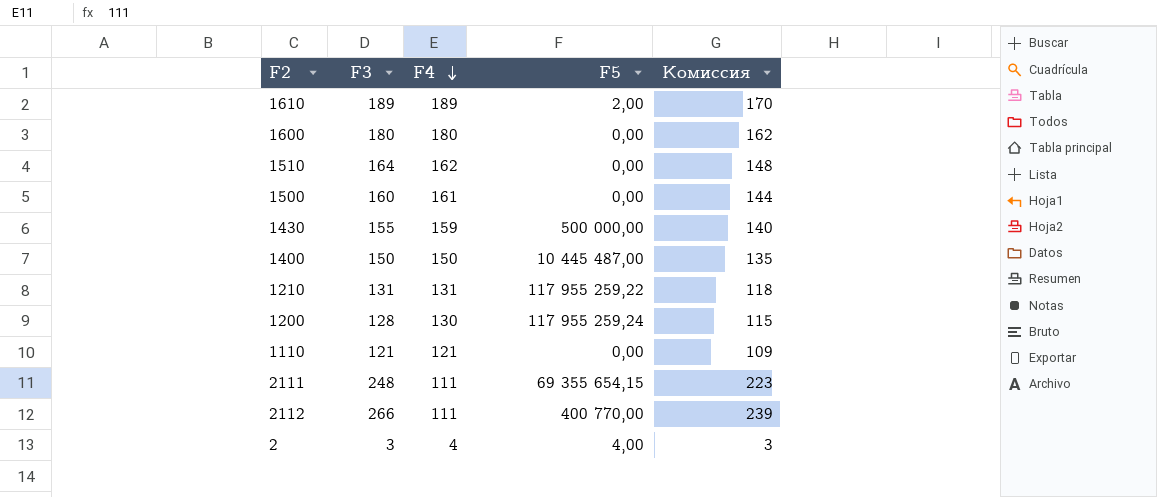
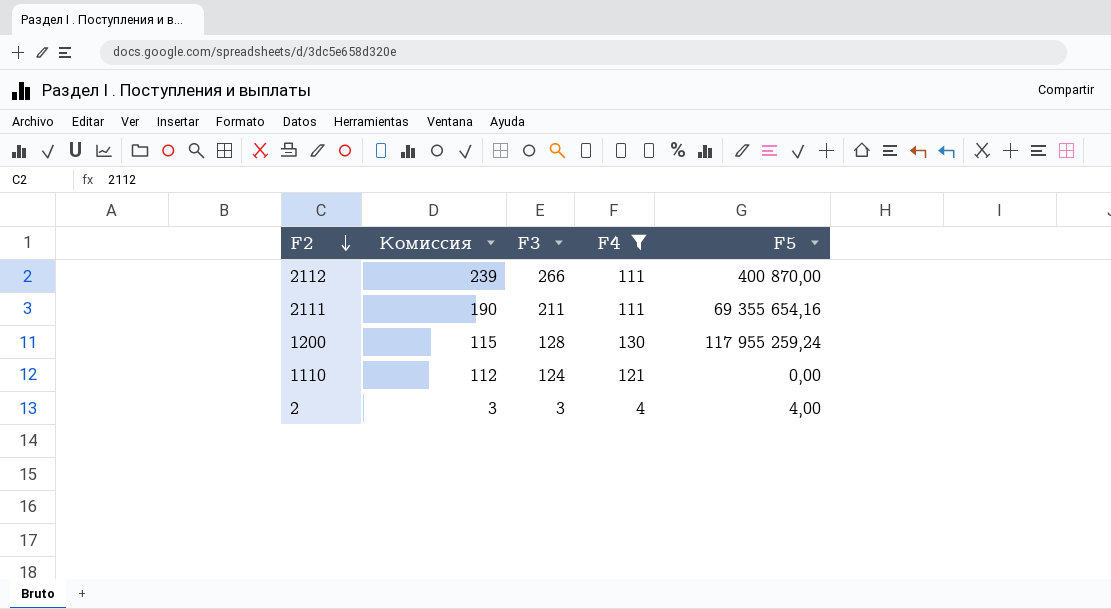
filter: none -> F4 <= 130
row order: F4 descending -> F2 descending
column Комиссия | position: 5 -> 2
2112 | F5: 400 770,00 -> 400 870,00
2111 | Комиссия: 223 -> 190
2111 | F3: 248 -> 211
2111 | F5: 69 355 654,15 -> 69 355 654,16
1110 | Комиссия: 109 -> 112
1110 | F3: 121 -> 124

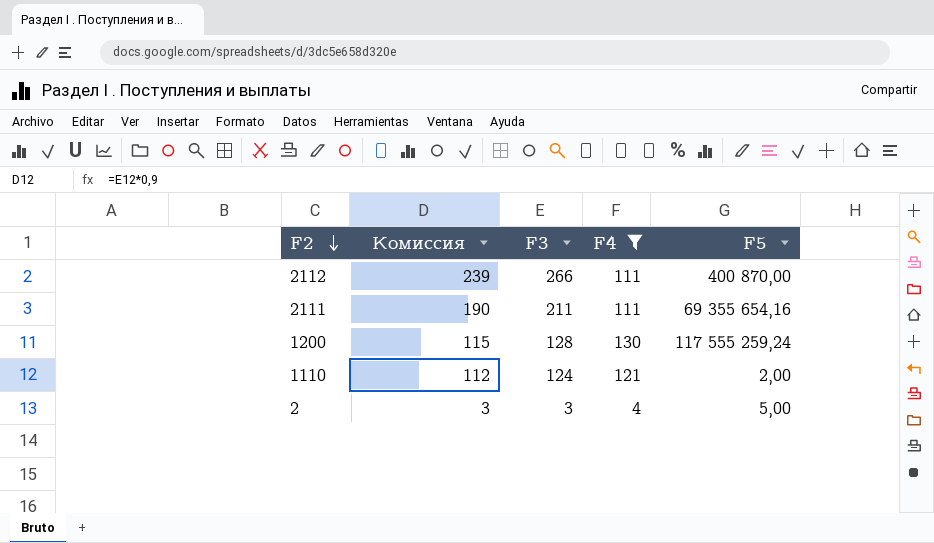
1200 | F5: 117 955 259,24 -> 117 555 259,24
1110 | F5: 0,00 -> 2,00
2 | F5: 4,00 -> 5,00

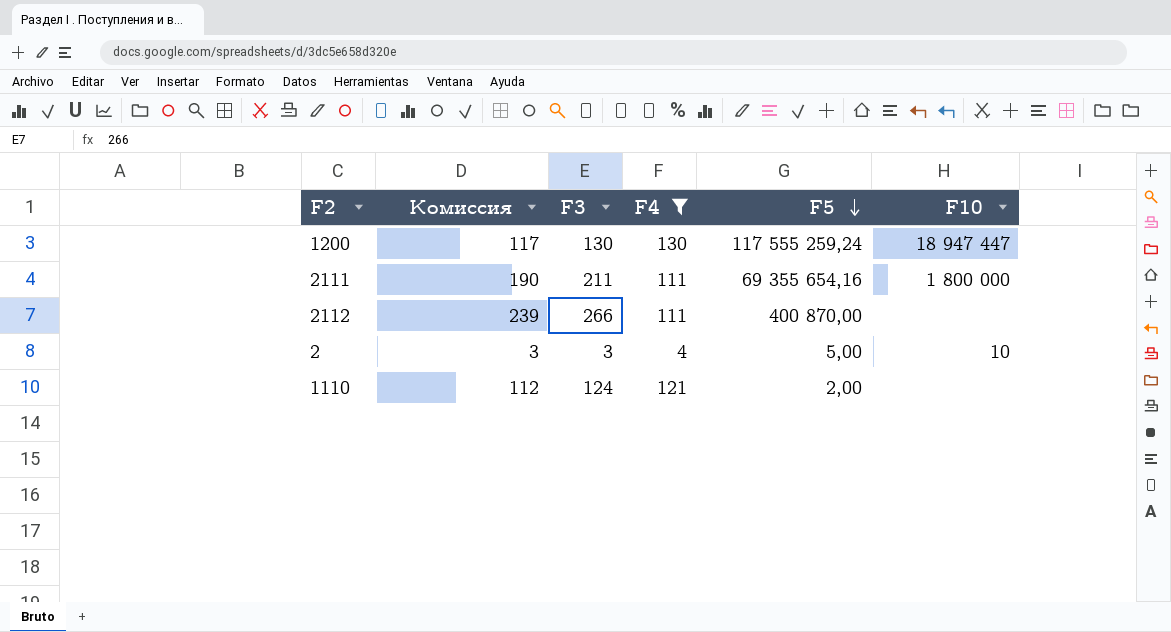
row order: F2 descending -> F5 descending
column F10 | position: none -> 6
1200 | Комиссия: 115 -> 117
1200 | F3: 128 -> 130

